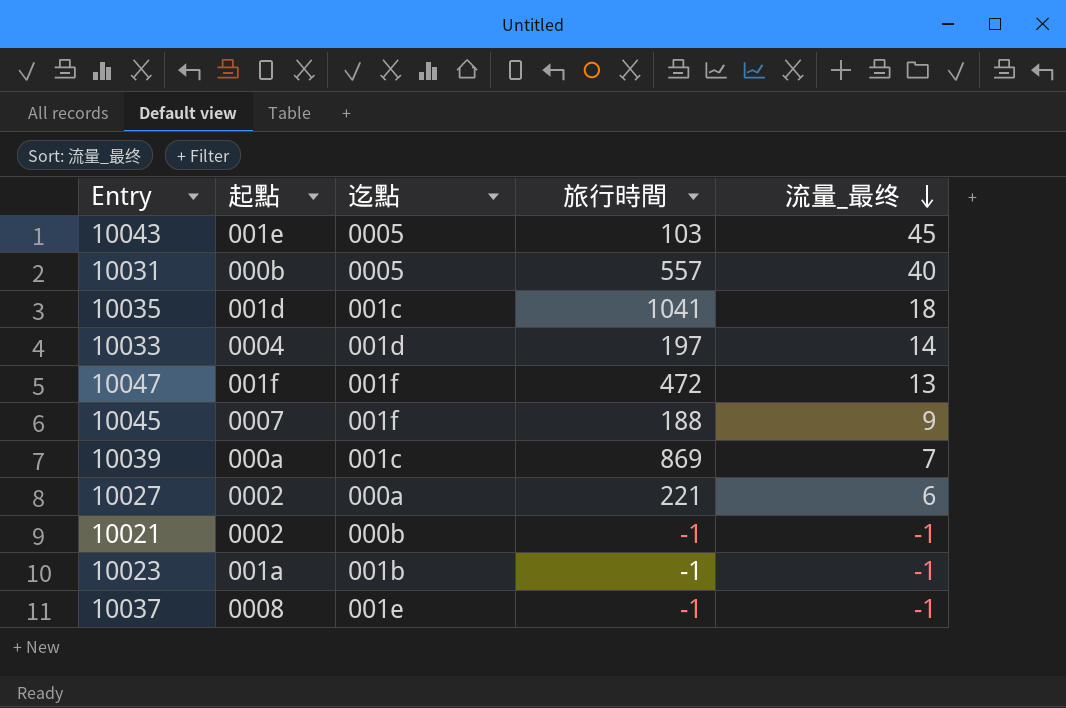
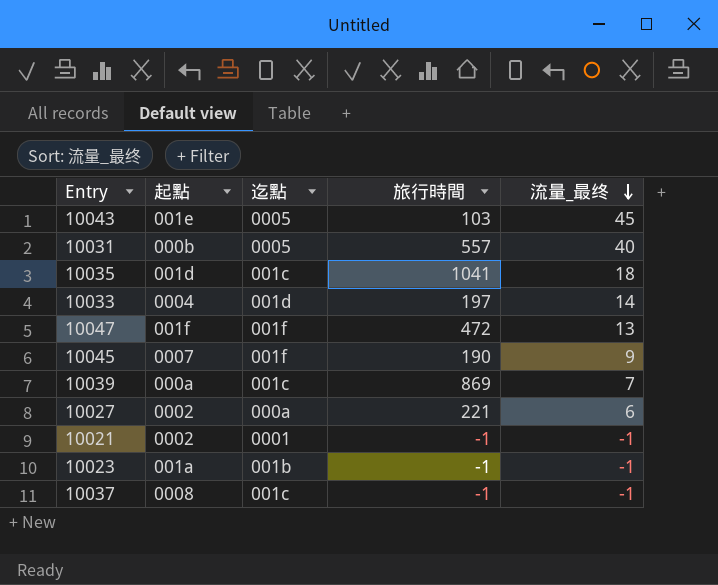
10045 | 旅行時間: 188 -> 190
10021 | 迄點: 000b -> 0001
10037 | 迄點: 001e -> 001c

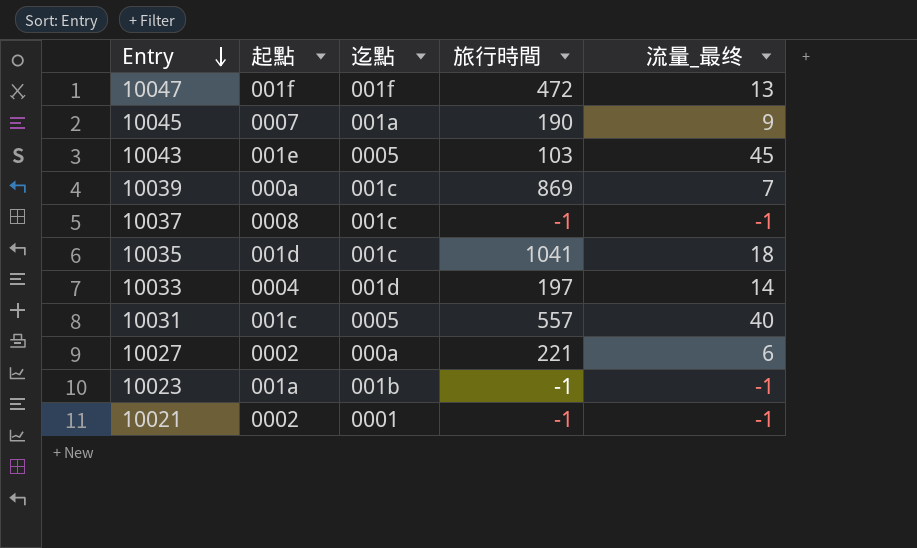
row order: 流量_最终 descending -> Entry descending
10045 | 迄點: 001f -> 001a
10031 | 起點: 000b -> 001c

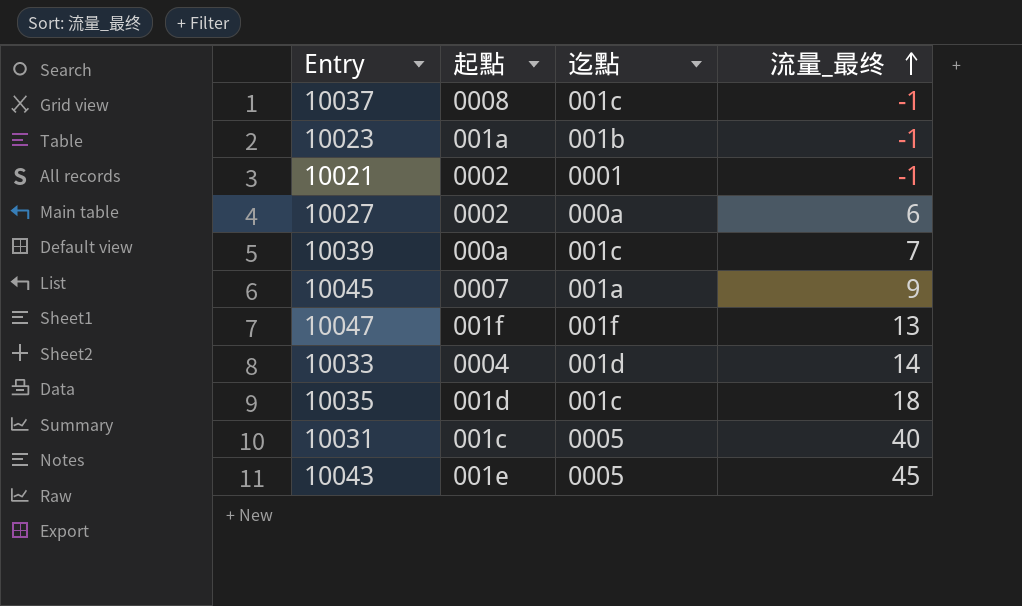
row order: Entry descending -> 流量_最终 ascending
column 旅行時間 | position: 4 -> none

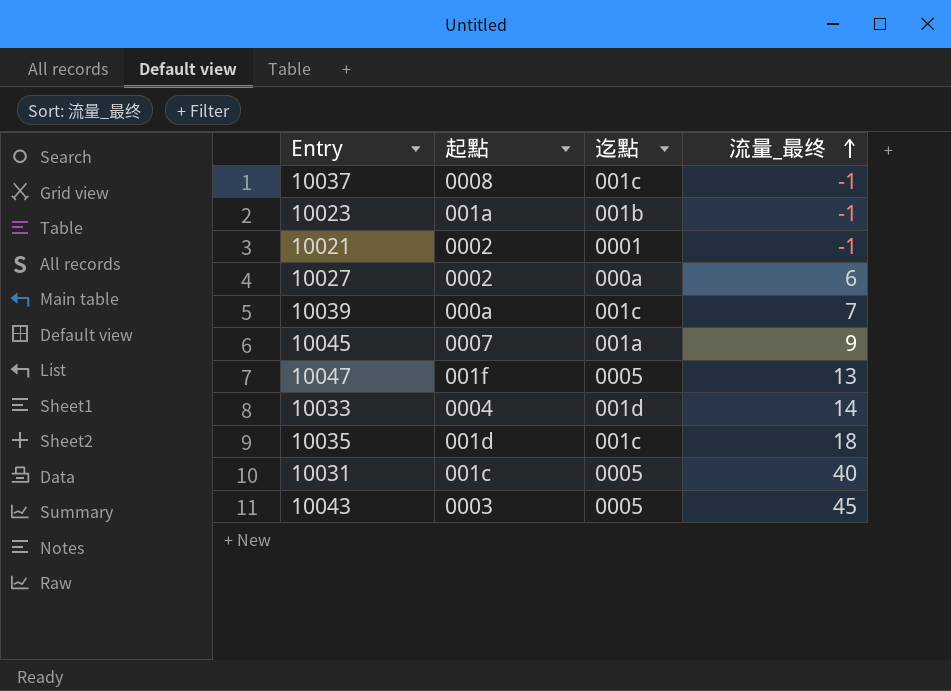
10047 | 迄點: 001f -> 0005
10043 | 起點: 001e -> 0003

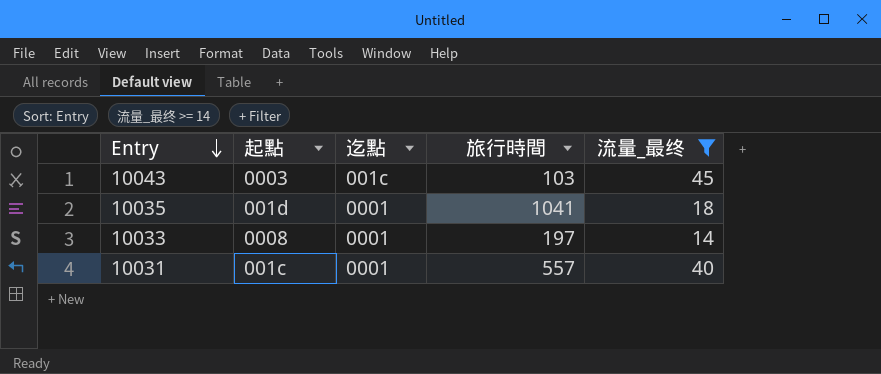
filter: none -> 流量_最终 >= 14
row order: 流量_最终 ascending -> Entry descending
column 旅行時間 | position: none -> 4
10043 | 迄點: 0005 -> 001c
10035 | 迄點: 001c -> 0001
10033 | 起點: 0004 -> 0008
10033 | 迄點: 001d -> 0001
10031 | 迄點: 0005 -> 0001

